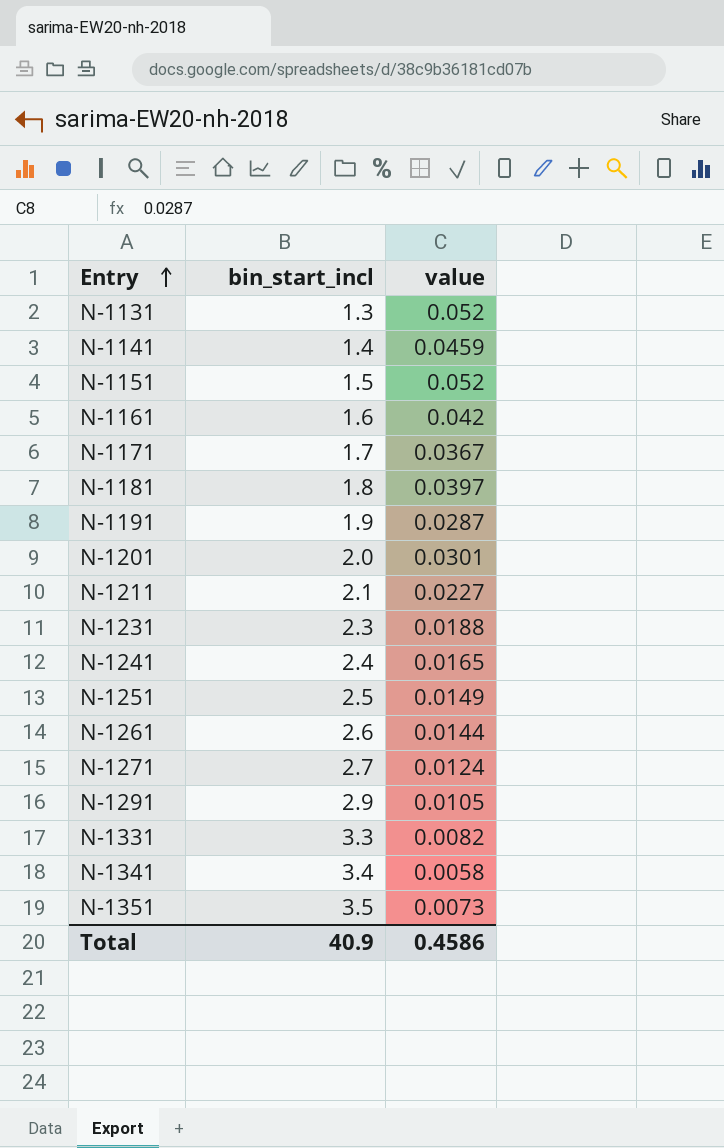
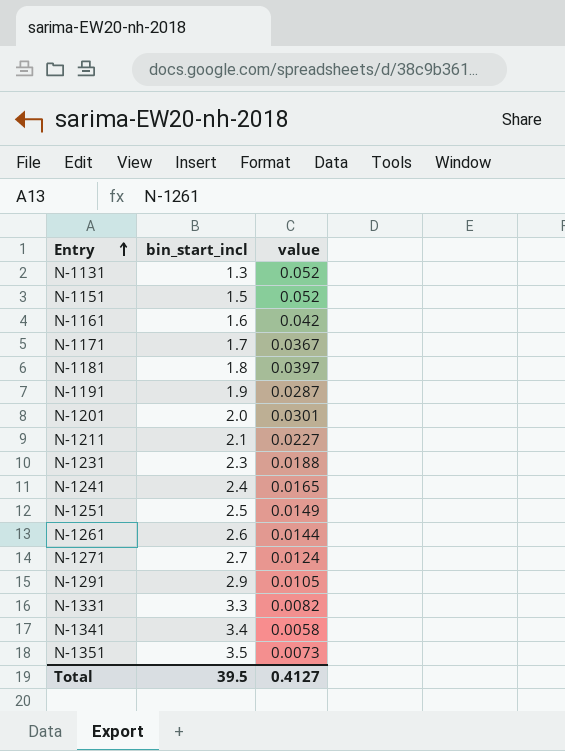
row N-1141: 1.4 | 0.0459 -> none
Total | bin_start_incl: 40.9 -> 39.5
Total | value: 0.4586 -> 0.4127

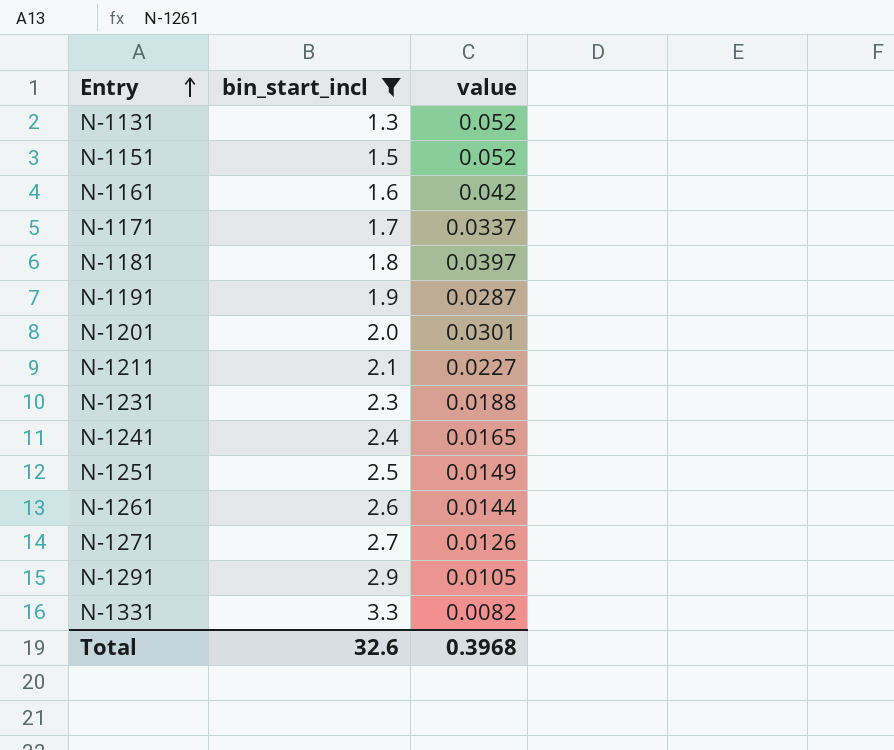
filter: none -> bin_start_incl <= 3.3
N-1171 | value: 0.0367 -> 0.0337
N-1271 | value: 0.0124 -> 0.0126
Total | bin_start_incl: 39.5 -> 32.6
Total | value: 0.4127 -> 0.3968

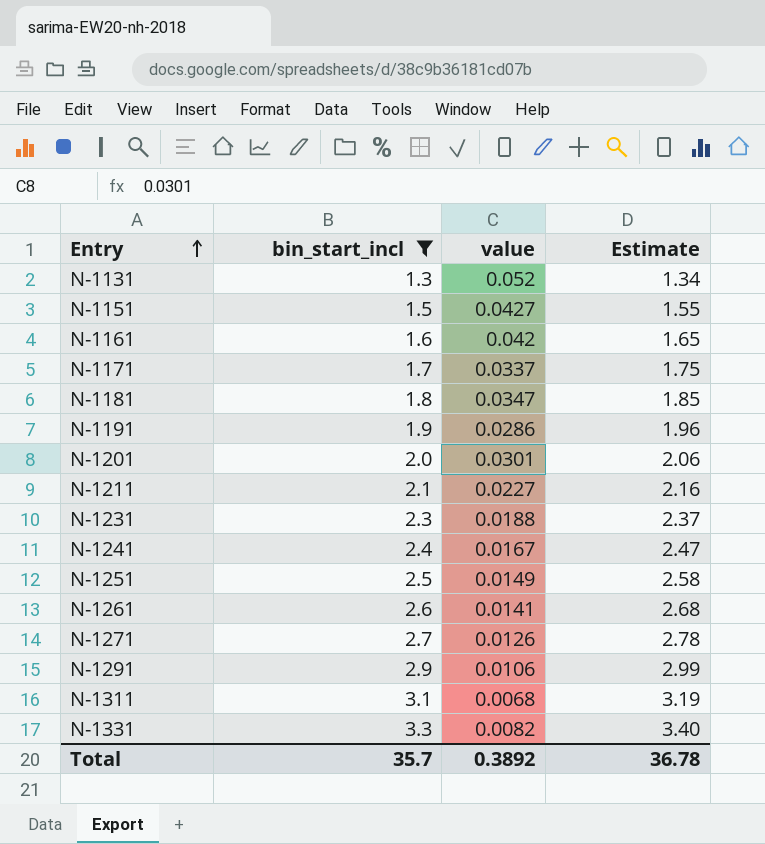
column Estimate | formula: none -> [bin_start_incl] * 1.03
N-1151 | value: 0.052 -> 0.0427
N-1181 | value: 0.0397 -> 0.0347
N-1191 | value: 0.0287 -> 0.0286
N-1241 | value: 0.0165 -> 0.0167
N-1261 | value: 0.0144 -> 0.0141
N-1291 | value: 0.0105 -> 0.0106
row N-1311: none -> 3.1 | 0.0068 | 3.19
Total | bin_start_incl: 32.6 -> 35.7
Total | value: 0.3968 -> 0.3892

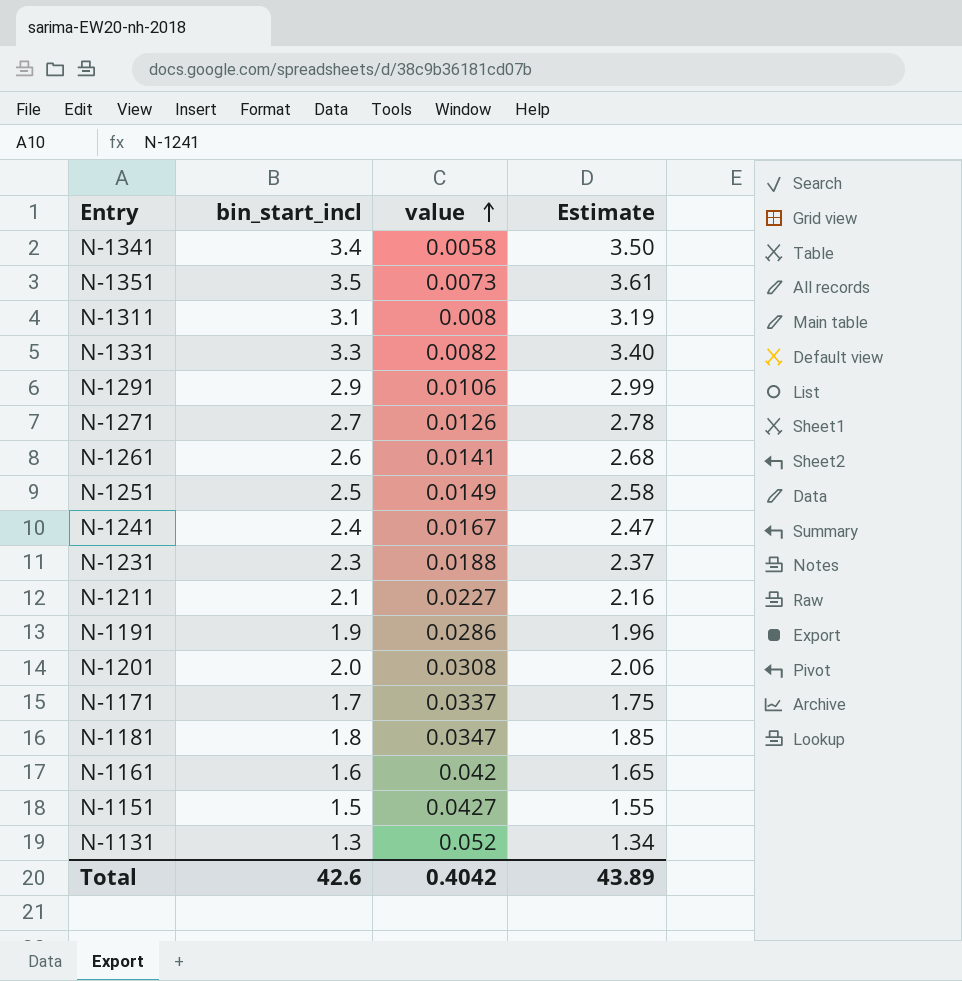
filter: bin_start_incl <= 3.3 -> none
row order: Entry ascending -> value ascending
N-1311 | value: 0.0068 -> 0.008
N-1201 | value: 0.0301 -> 0.0308
Total | bin_start_incl: 35.7 -> 42.6
Total | value: 0.3892 -> 0.4042
Total | Estimate: 36.78 -> 43.89

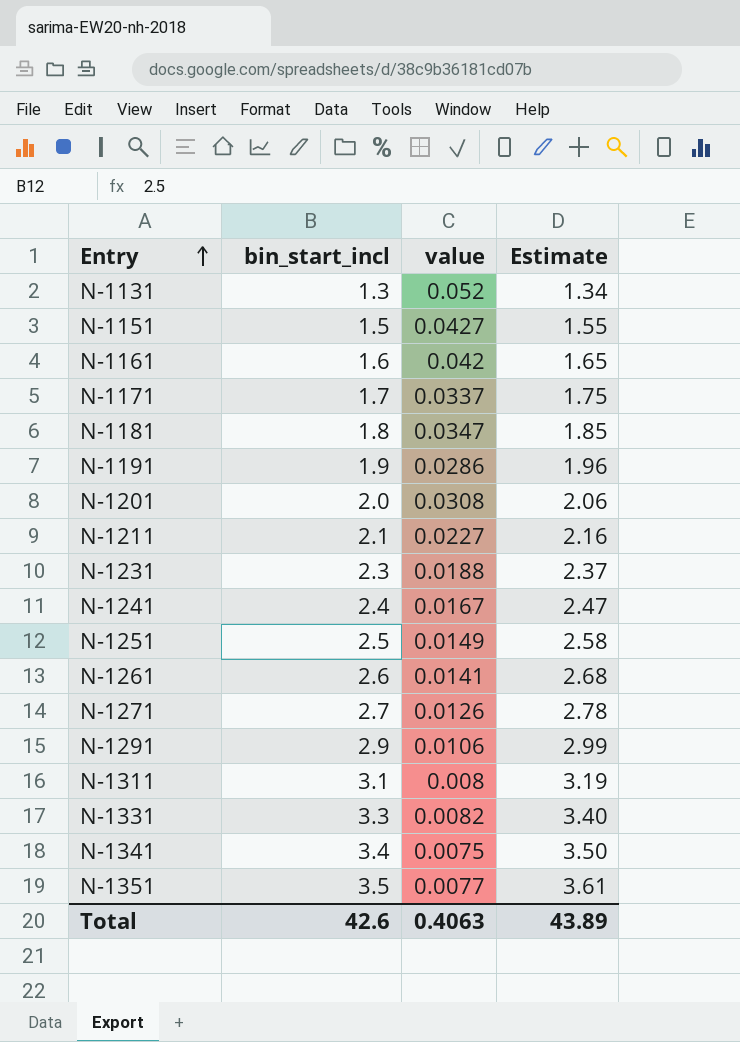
row order: value ascending -> Entry ascending
N-1341 | value: 0.0058 -> 0.0075
N-1351 | value: 0.0073 -> 0.0077
Total | value: 0.4042 -> 0.4063

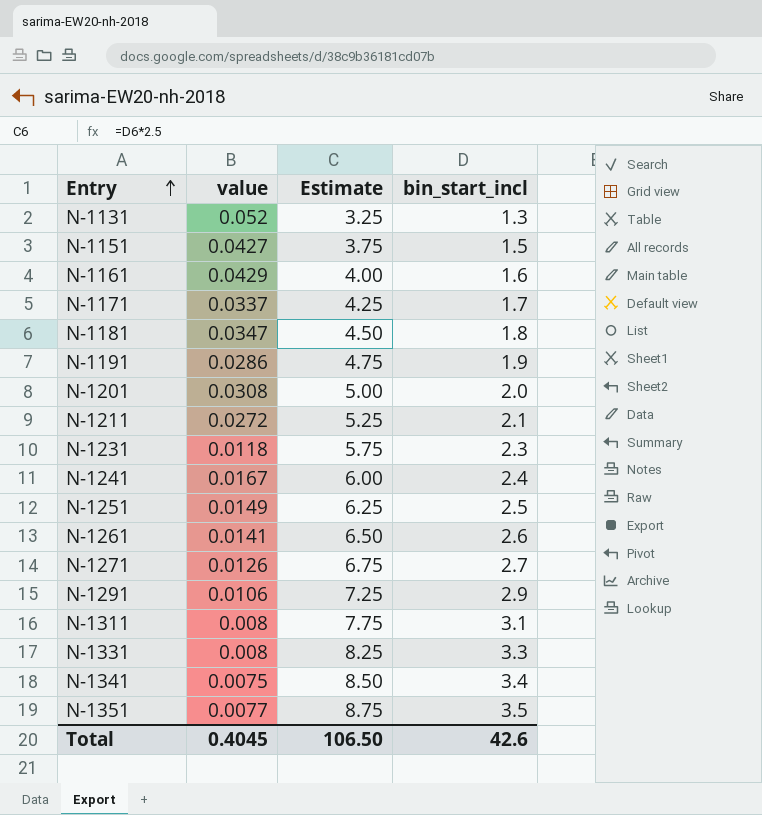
column Estimate | formula: [bin_start_incl] * 1.03 -> [bin_start_incl] * 2.5
column bin_start_incl | position: 2 -> 4
N-1161 | value: 0.042 -> 0.0429
N-1211 | value: 0.0227 -> 0.0272
N-1231 | value: 0.0188 -> 0.0118
N-1331 | value: 0.0082 -> 0.008
Total | value: 0.4063 -> 0.4045
Total | Estimate: 43.89 -> 106.50

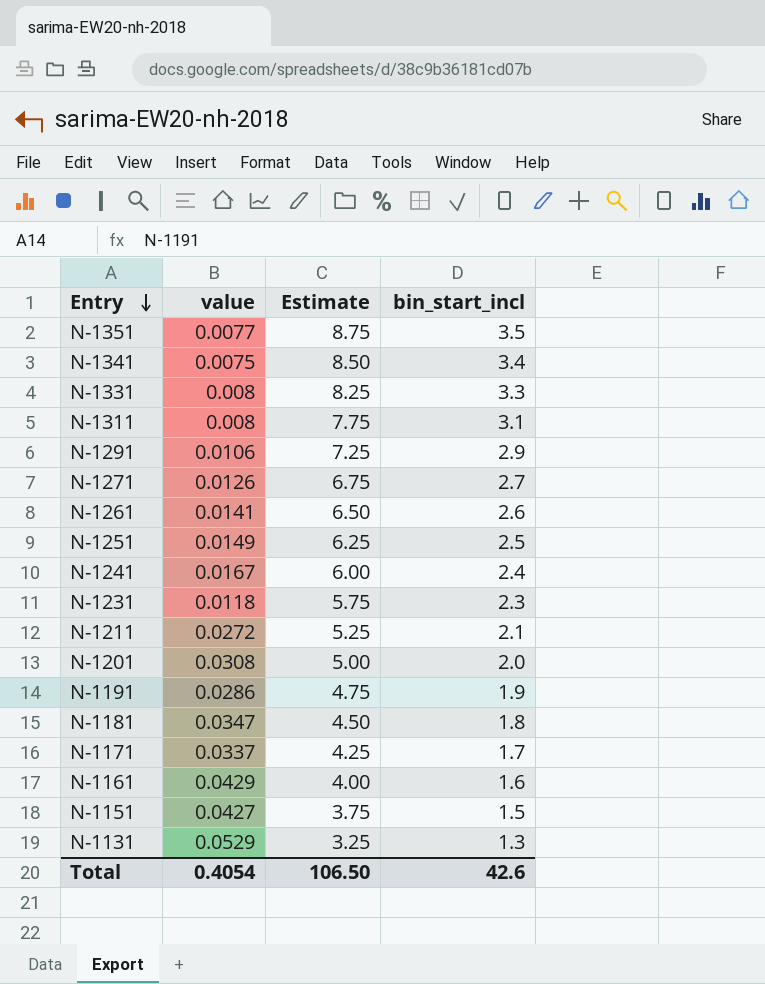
row order: Entry ascending -> Entry descending
N-1131 | value: 0.052 -> 0.0529
Total | value: 0.4045 -> 0.4054

